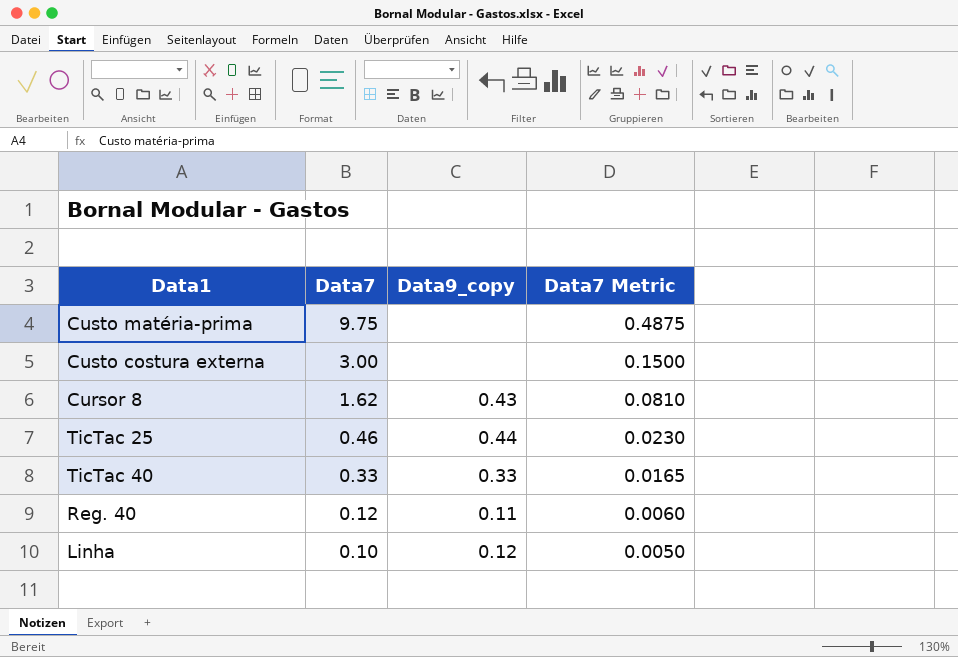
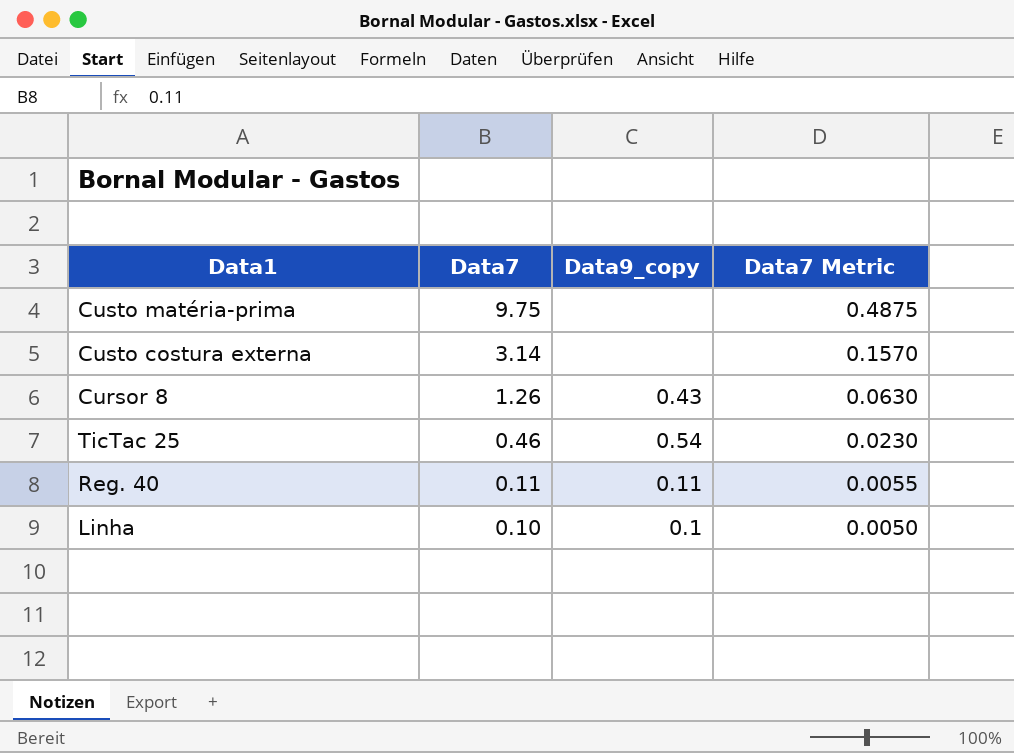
row TicTac 40: 0.33 | 0.33 | 0.0165 -> none
Custo costura externa | Data7: 3.00 -> 3.14
Custo costura externa | Data7 Metric: 0.1500 -> 0.1570
Cursor 8 | Data7: 1.62 -> 1.26
Cursor 8 | Data7 Metric: 0.0810 -> 0.0630
TicTac 25 | Data9_copy: 0.44 -> 0.54
Reg. 40 | Data7: 0.12 -> 0.11
Reg. 40 | Data7 Metric: 0.0060 -> 0.0055
Linha | Data9_copy: 0.12 -> 0.1

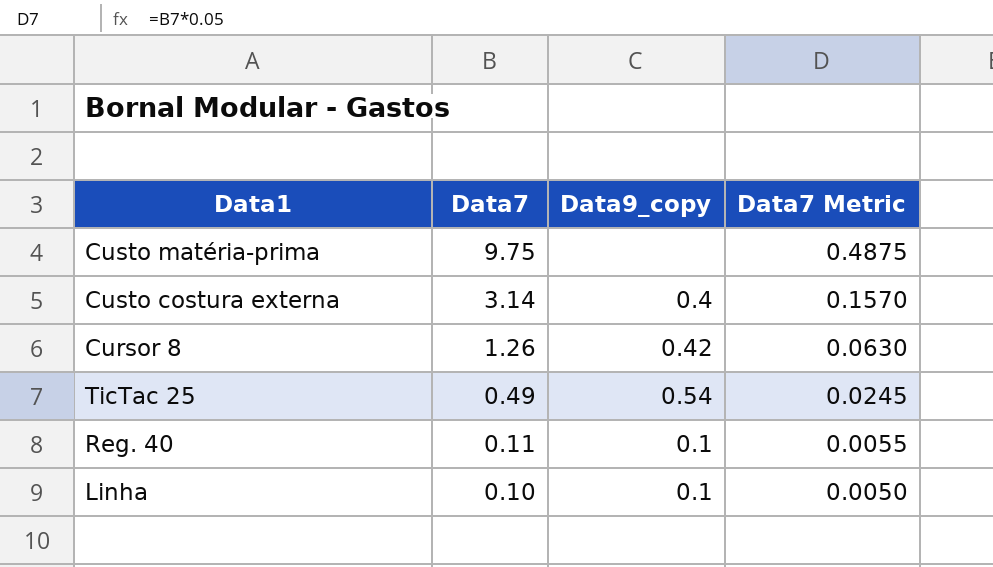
Custo costura externa | Data9_copy: none -> 0.4
Cursor 8 | Data9_copy: 0.43 -> 0.42
TicTac 25 | Data7: 0.46 -> 0.49
TicTac 25 | Data7 Metric: 0.0230 -> 0.0245
Reg. 40 | Data9_copy: 0.11 -> 0.1

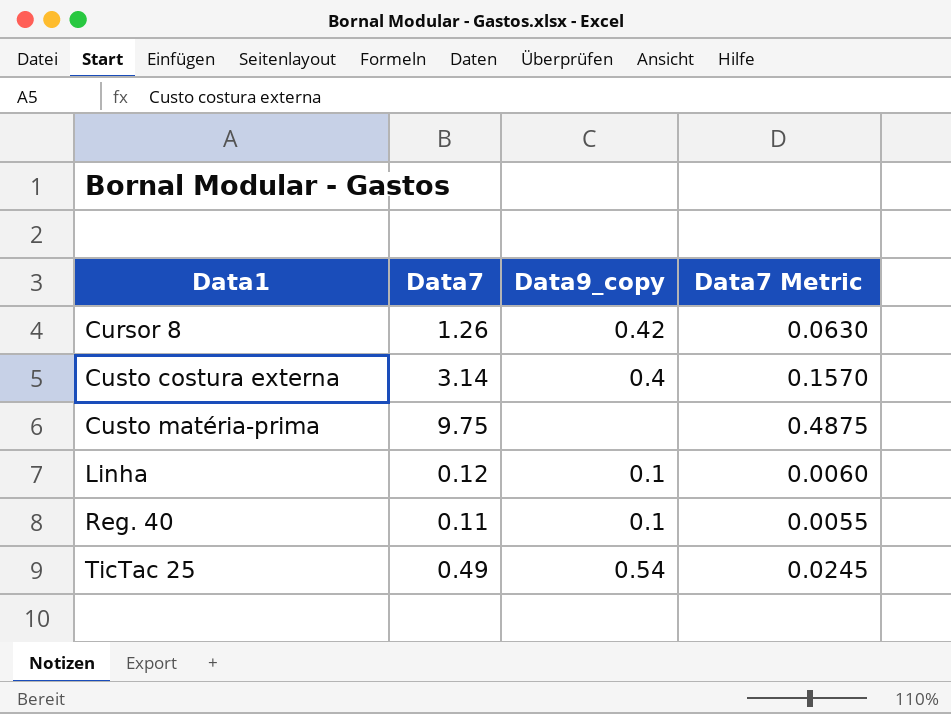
row order: Data7 descending -> Data1 ascending
Linha | Data7: 0.10 -> 0.12
Linha | Data7 Metric: 0.0050 -> 0.0060

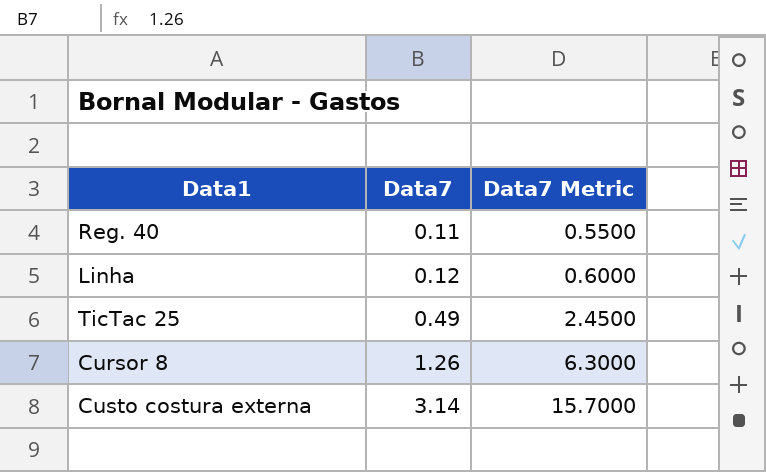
row order: Data1 ascending -> Data7 ascending
column Data9_copy | position: 3 -> none
column Data7 Metric | formula: [Data7] * 0.05 -> [Data7] * 5
row Custo matéria-prima: 9.75 | none | 0.4875 -> none

